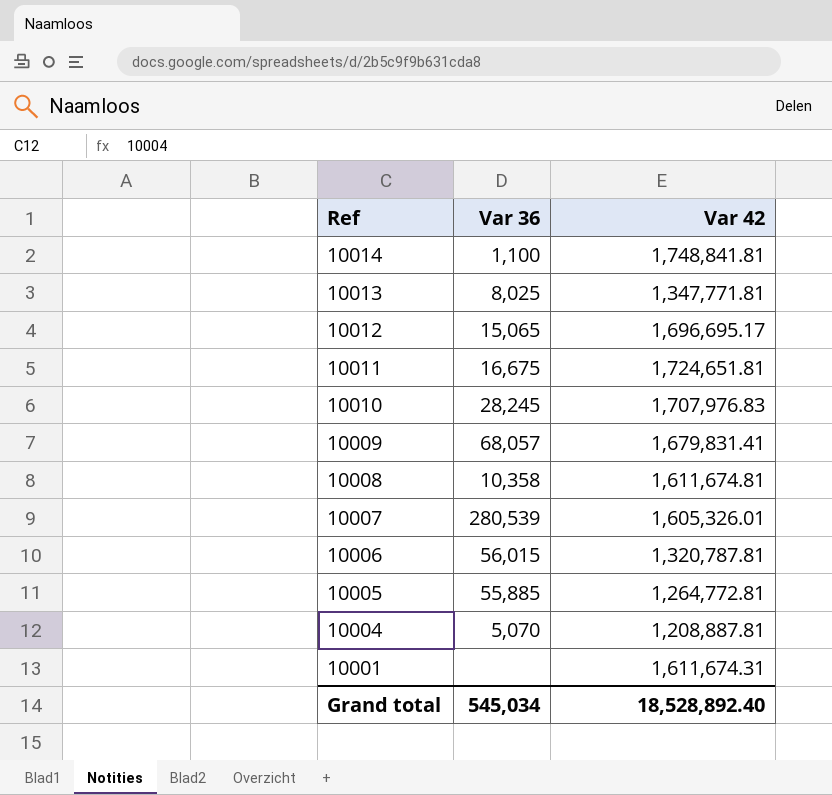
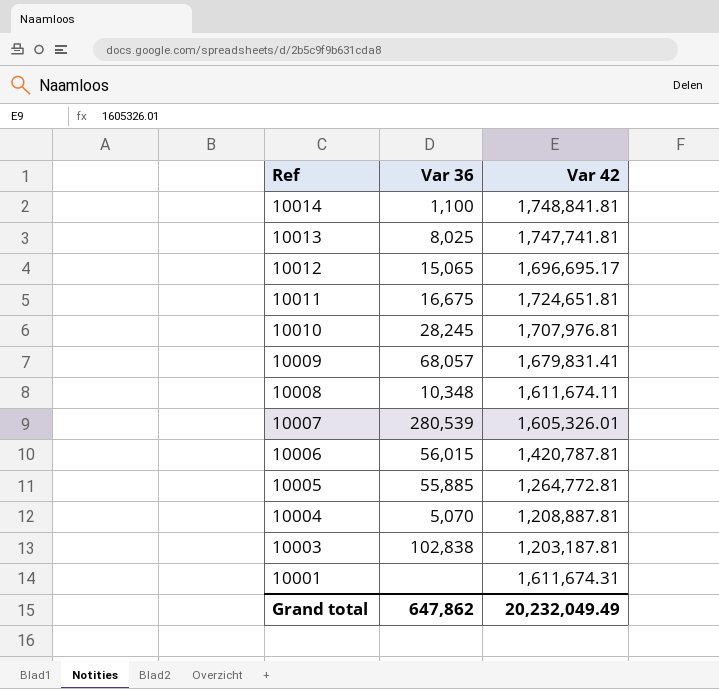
10013 | Var 42: 1,347,771.81 -> 1,747,741.81
10010 | Var 42: 1,707,976.83 -> 1,707,976.81
10008 | Var 36: 10,358 -> 10,348
10008 | Var 42: 1,611,674.81 -> 1,611,674.11
10006 | Var 42: 1,320,787.81 -> 1,420,787.81
row 10003: none -> 102,838 | 1,203,187.81
Grand total | Var 36: 545,034 -> 647,862
Grand total | Var 42: 18,528,892.40 -> 20,232,049.49

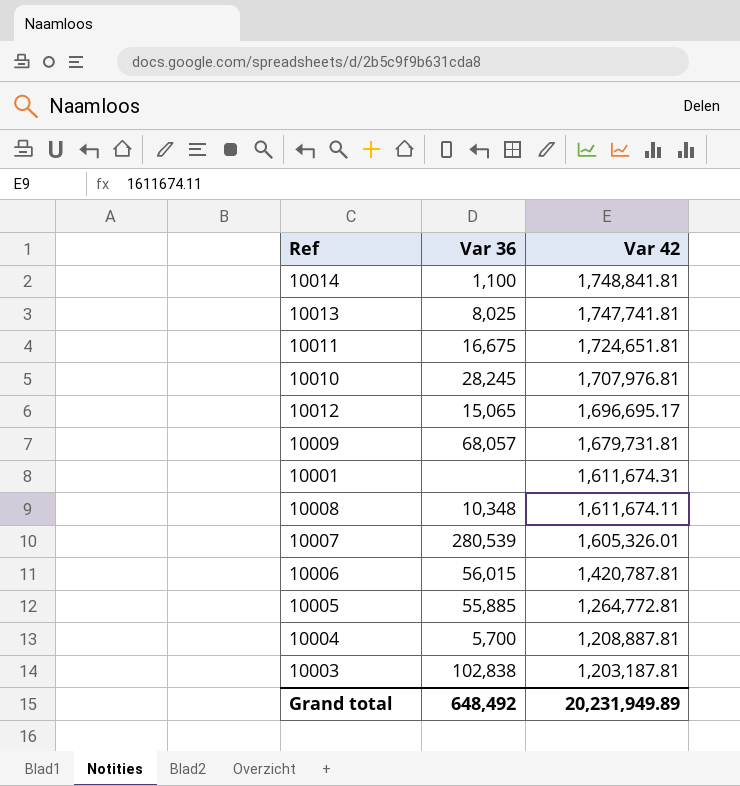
row order: Ref descending -> Var 42 descending
10009 | Var 42: 1,679,831.41 -> 1,679,731.81
10004 | Var 36: 5,070 -> 5,700
Grand total | Var 36: 647,862 -> 648,492
Grand total | Var 42: 20,232,049.49 -> 20,231,949.89

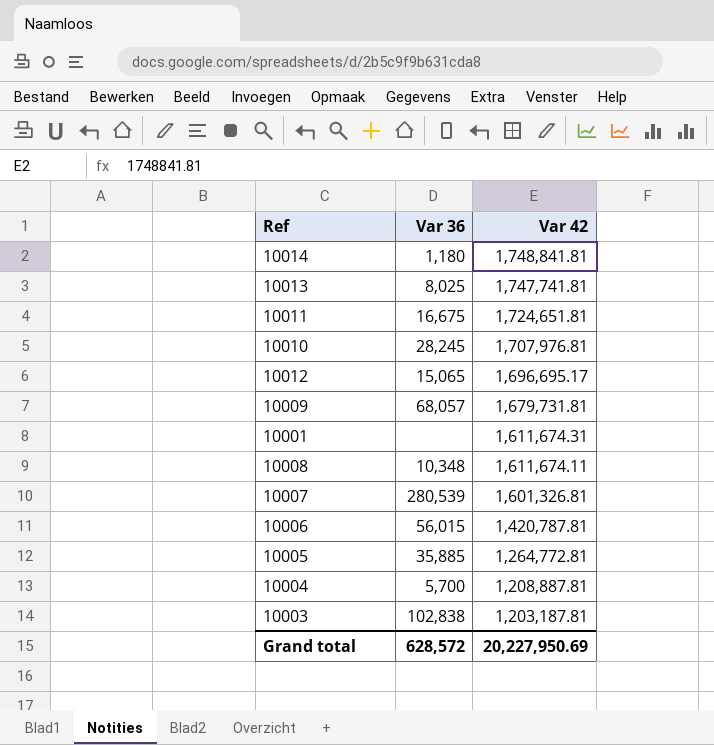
10014 | Var 36: 1,100 -> 1,180
10007 | Var 42: 1,605,326.01 -> 1,601,326.81
10005 | Var 36: 55,885 -> 35,885
Grand total | Var 36: 648,492 -> 628,572
Grand total | Var 42: 20,231,949.89 -> 20,227,950.69

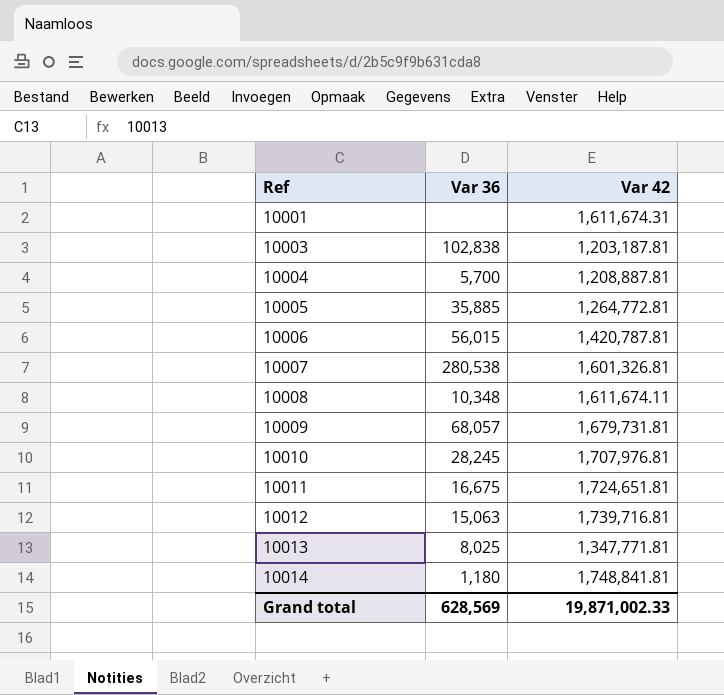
row order: Var 42 descending -> Ref ascending
10007 | Var 36: 280,539 -> 280,538
10012 | Var 36: 15,065 -> 15,063
10012 | Var 42: 1,696,695.17 -> 1,739,716.81
10013 | Var 42: 1,747,741.81 -> 1,347,771.81
Grand total | Var 36: 628,572 -> 628,569
Grand total | Var 42: 20,227,950.69 -> 19,871,002.33

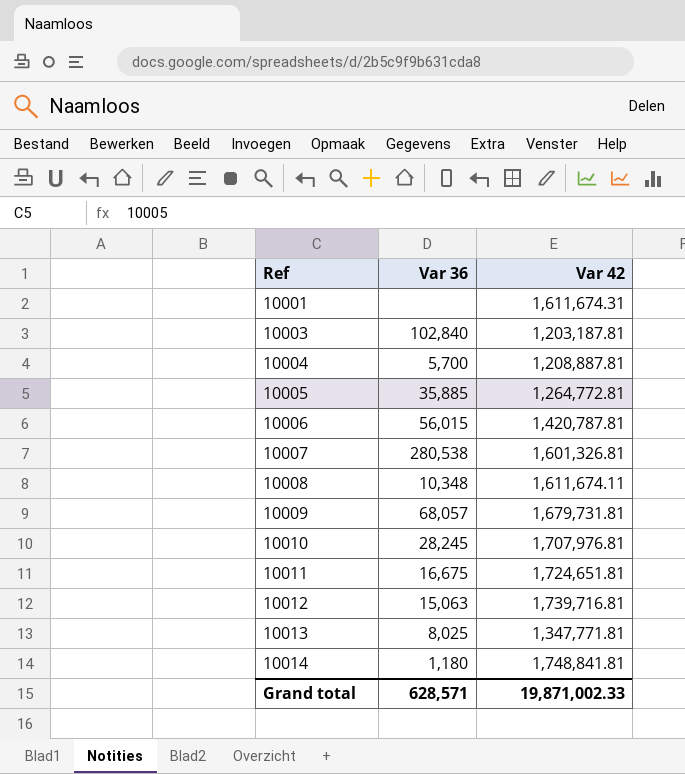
10003 | Var 36: 102,838 -> 102,840
Grand total | Var 36: 628,569 -> 628,571

